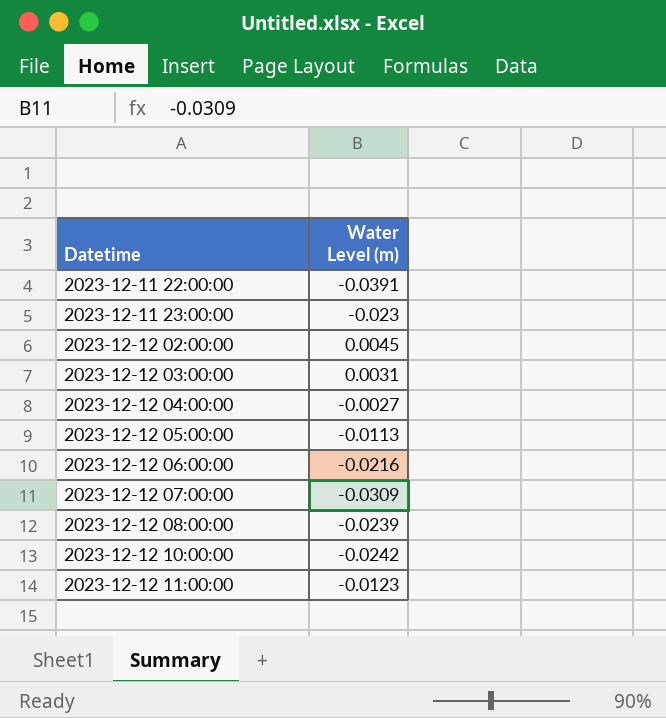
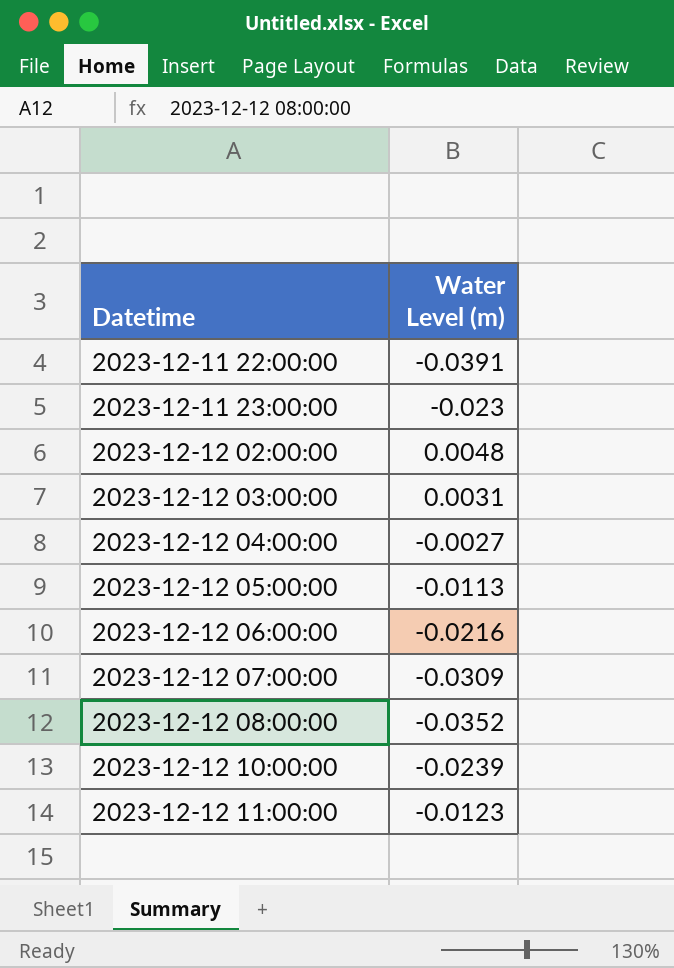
2023-12-12 02:00:00 | Water Level (m): 0.0045 -> 0.0048
2023-12-12 08:00:00 | Water Level (m): -0.0239 -> -0.0352
2023-12-12 10:00:00 | Water Level (m): -0.0242 -> -0.0239

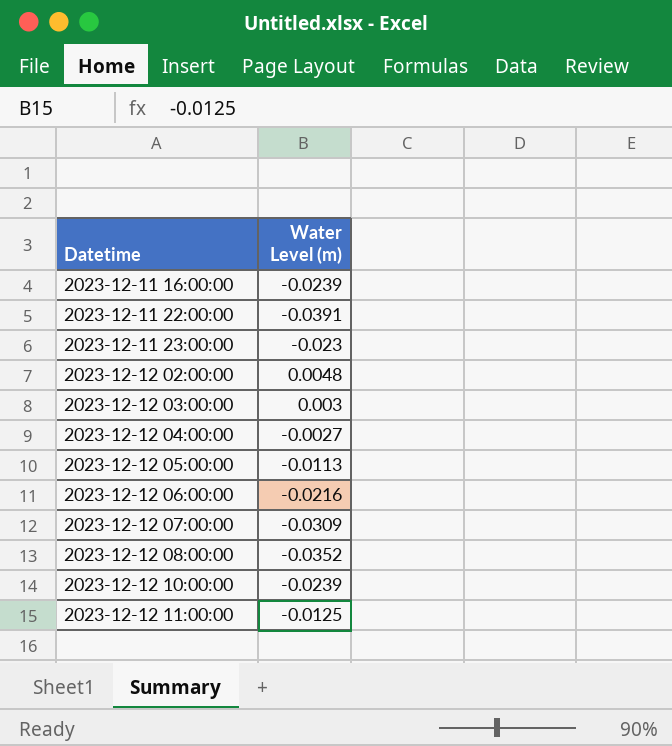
row 2023-12-11 16:00:00: none -> -0.0239
2023-12-12 03:00:00 | Water Level (m): 0.0031 -> 0.003
2023-12-12 11:00:00 | Water Level (m): -0.0123 -> -0.0125

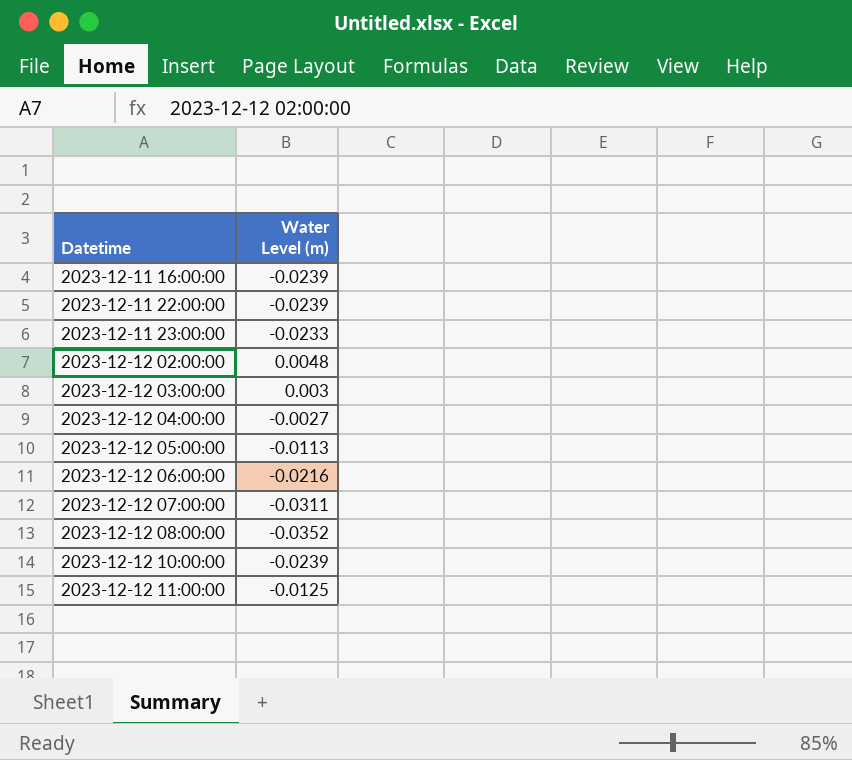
2023-12-11 22:00:00 | Water Level (m): -0.0391 -> -0.0239
2023-12-11 23:00:00 | Water Level (m): -0.023 -> -0.0233
2023-12-12 07:00:00 | Water Level (m): -0.0309 -> -0.0311

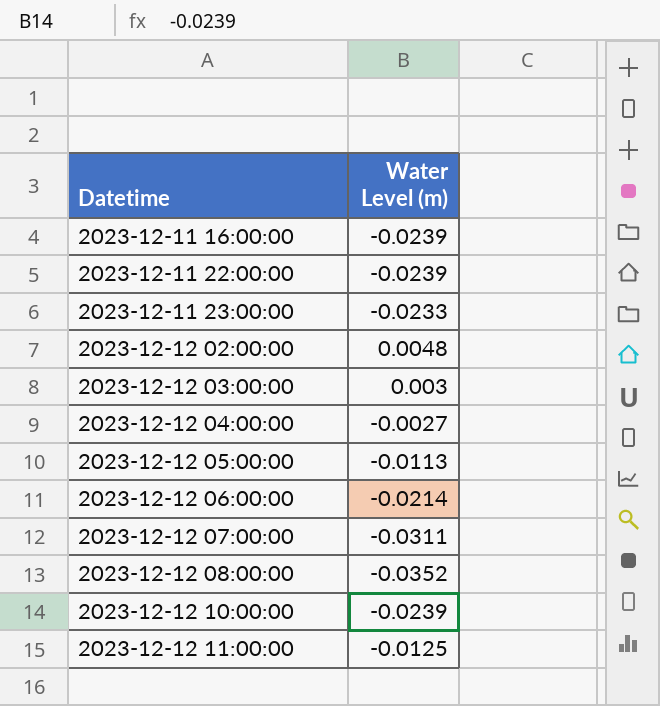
2023-12-12 06:00:00 | Water Level (m): -0.0216 -> -0.0214

